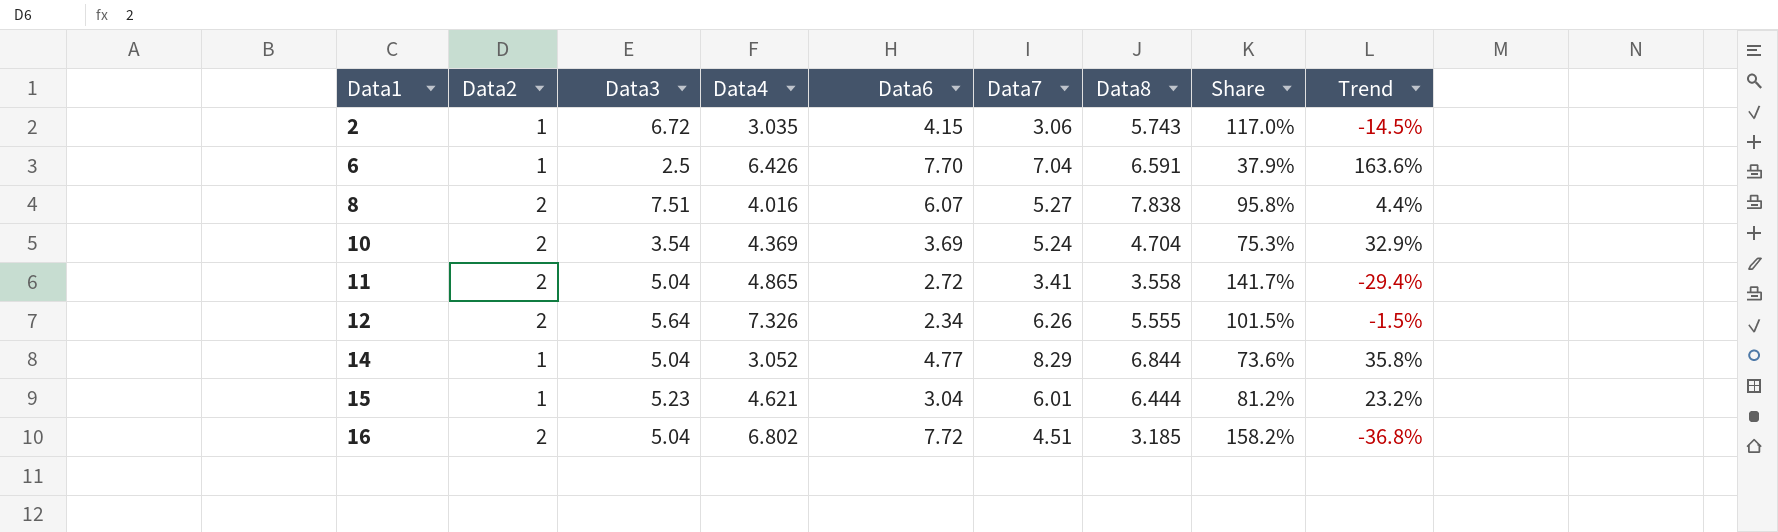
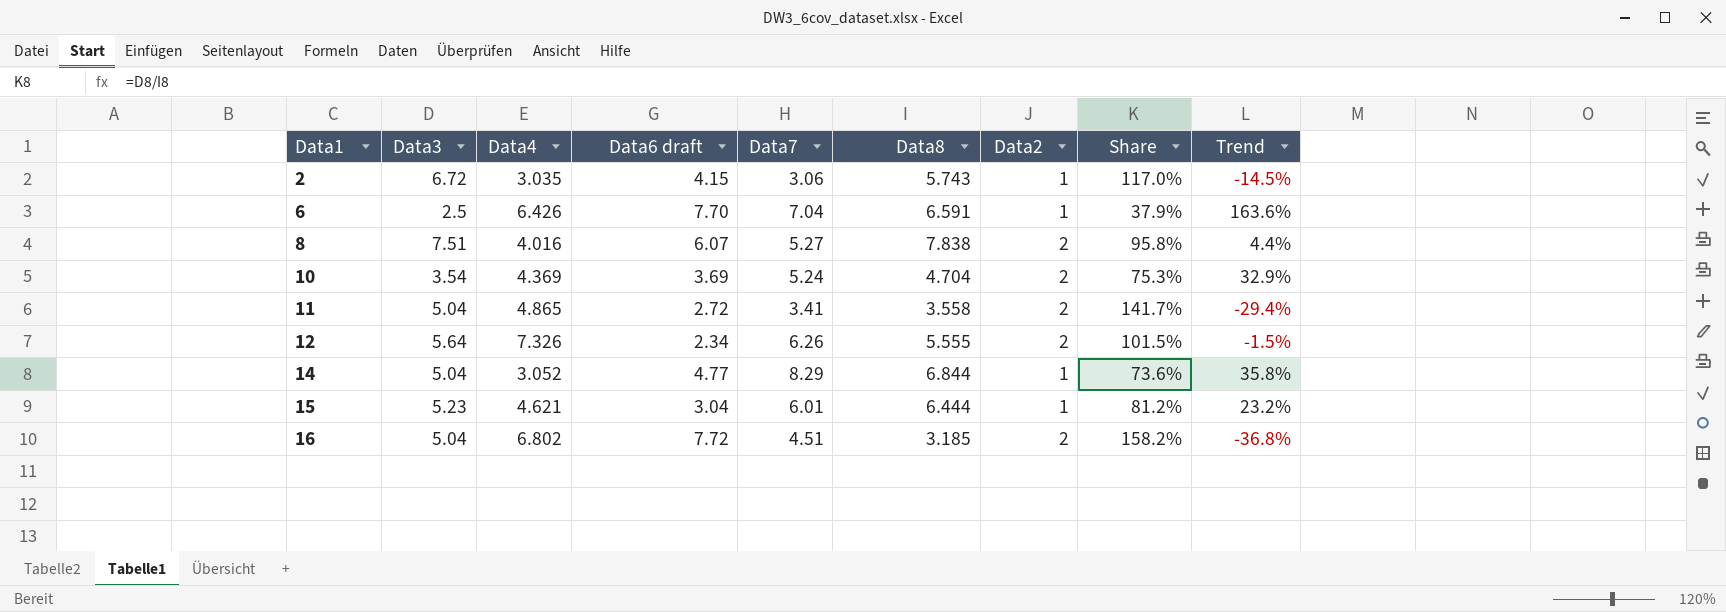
column name: Data6 -> Data6 draft
column Data2 | position: 2 -> 7

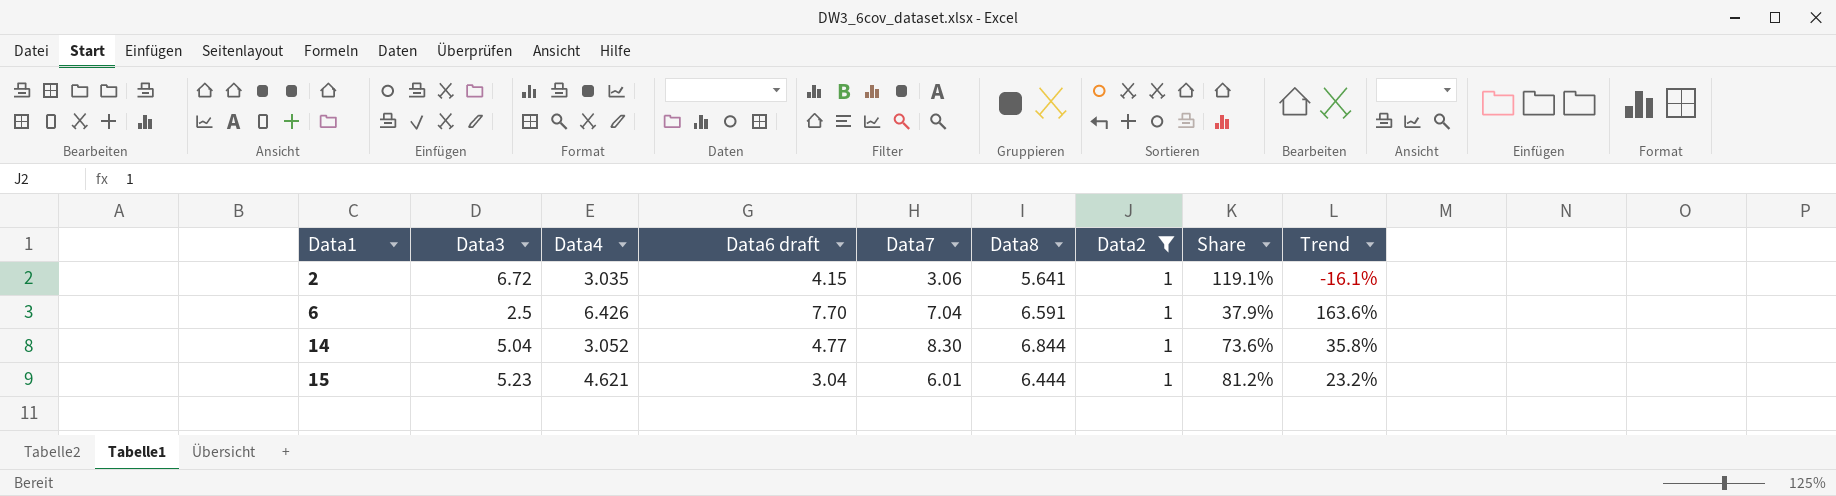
filter: none -> Data2 = 1
2 | Data8: 5.743 -> 5.641
2 | Share: 117.0% -> 119.1%
2 | Trend: -14.5% -> -16.1%
14 | Data7: 8.29 -> 8.30

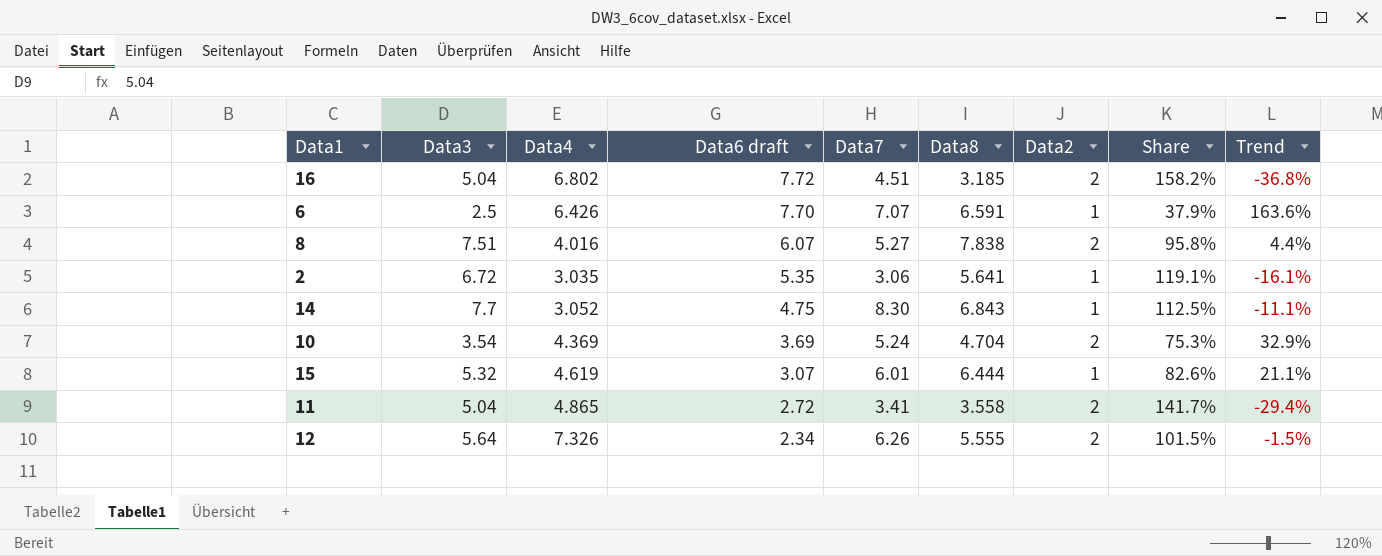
filter: Data2 = 1 -> none
row order: Data1 ascending -> Data6 draft descending
6 | Data7: 7.04 -> 7.07
2 | Data6 draft: 4.15 -> 5.35
14 | Data3: 5.04 -> 7.7
14 | Data6 draft: 4.77 -> 4.75
14 | Data8: 6.844 -> 6.843
14 | Share: 73.6% -> 112.5%
14 | Trend: 35.8% -> -11.1%
15 | Data3: 5.23 -> 5.32
15 | Data4: 4.621 -> 4.619
15 | Data6 draft: 3.04 -> 3.07
15 | Share: 81.2% -> 82.6%
15 | Trend: 23.2% -> 21.1%

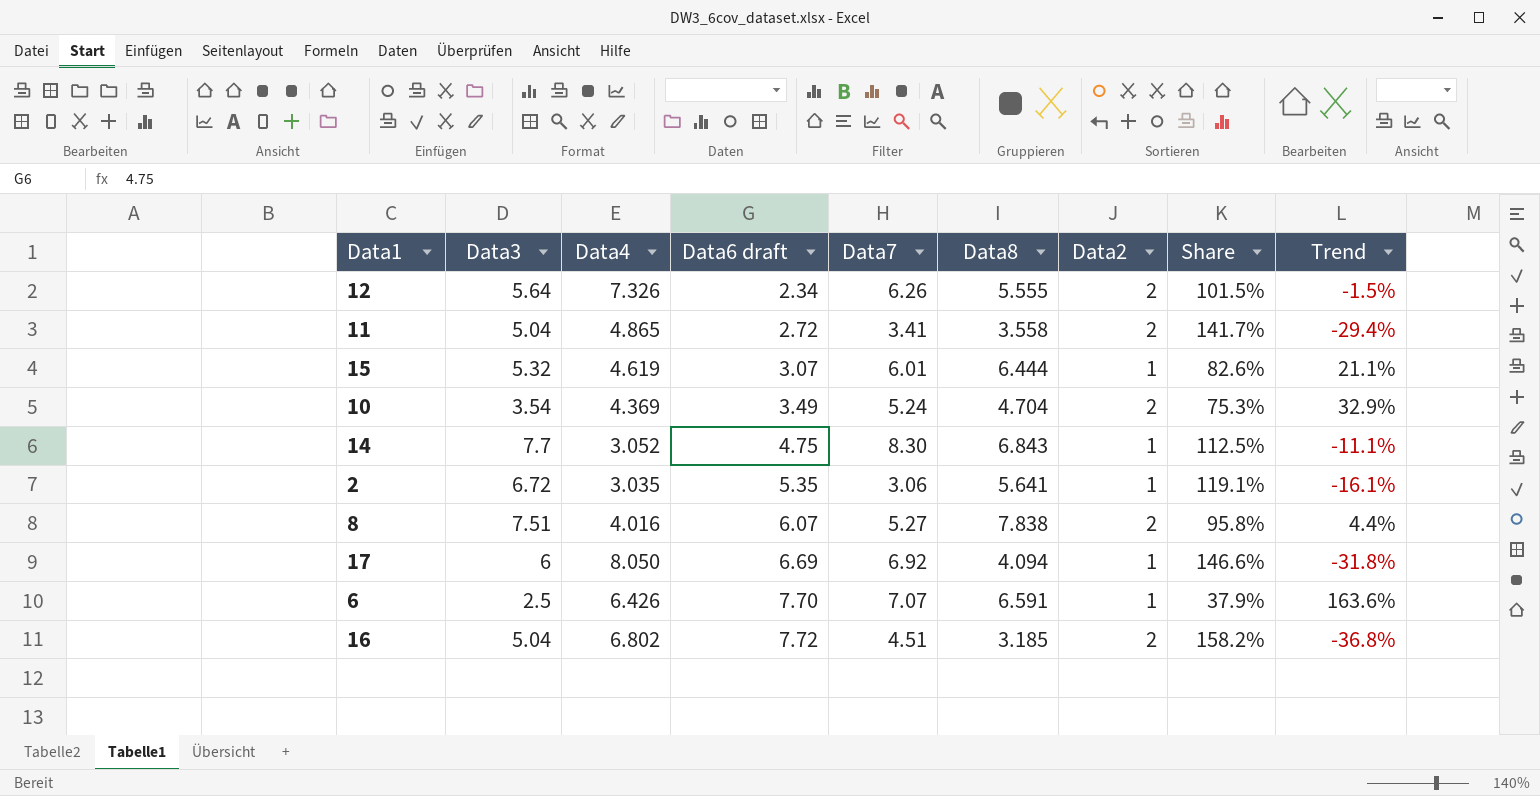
row order: Data6 draft descending -> Data6 draft ascending
10 | Data6 draft: 3.69 -> 3.49
row 17: none -> 6 | 8.050 | 6.69 | 6.92 | 4.094 | 1 | 146.6% | -31.8%

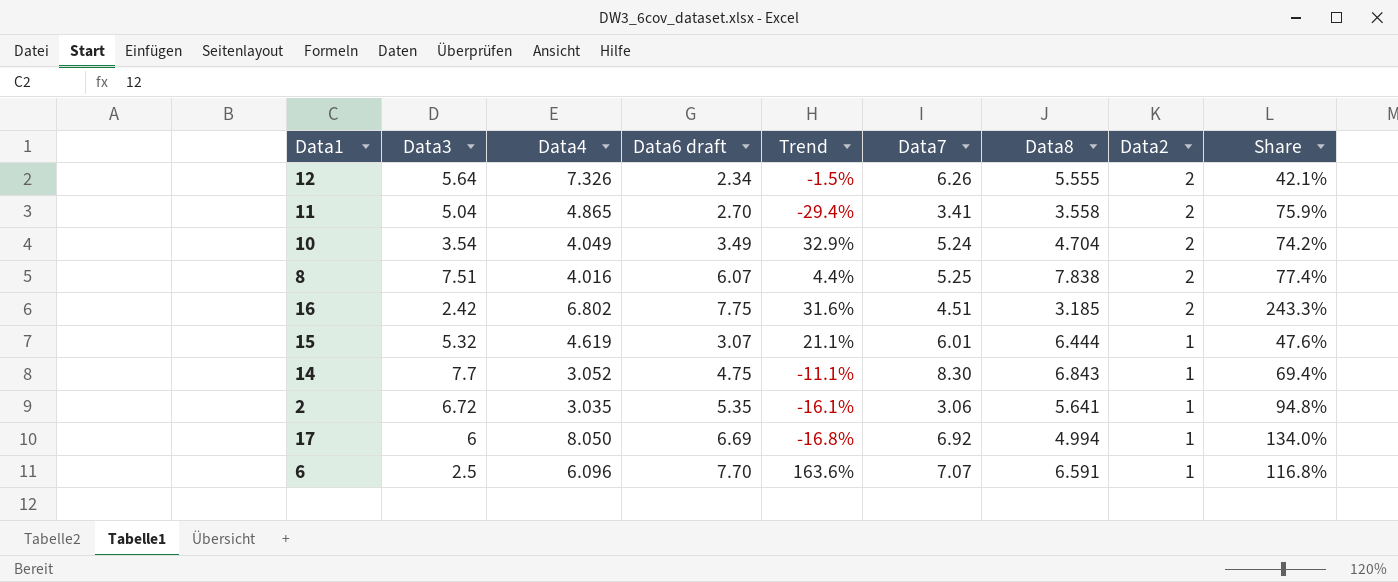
row order: Data6 draft ascending -> Data2 descending
column Trend | position: 9 -> 5
column Share | formula: [Data3] / [Data8] -> [Data6 draft] / [Data8]
11 | Data6 draft: 2.72 -> 2.70
10 | Data4: 4.369 -> 4.049
8 | Data7: 5.27 -> 5.25
16 | Data3: 5.04 -> 2.42
16 | Data6 draft: 7.72 -> 7.75
16 | Trend: -36.8% -> 31.6%
17 | Trend: -31.8% -> -16.8%
17 | Data8: 4.094 -> 4.994
6 | Data4: 6.426 -> 6.096

